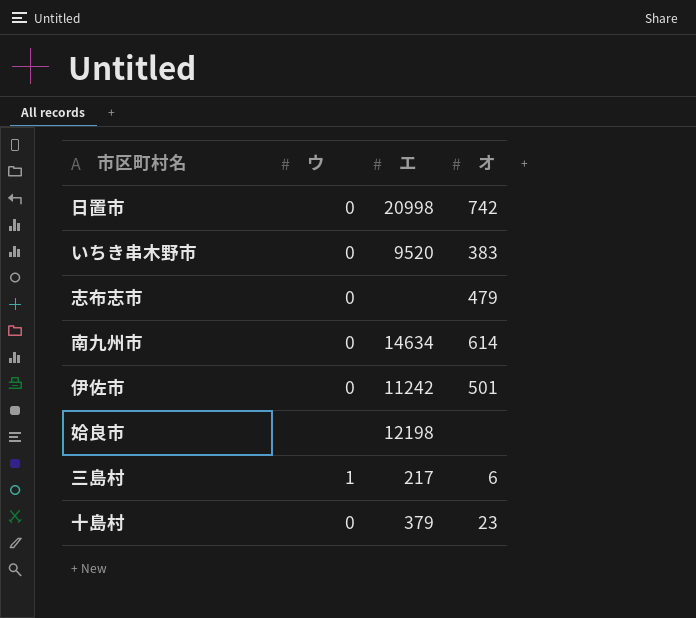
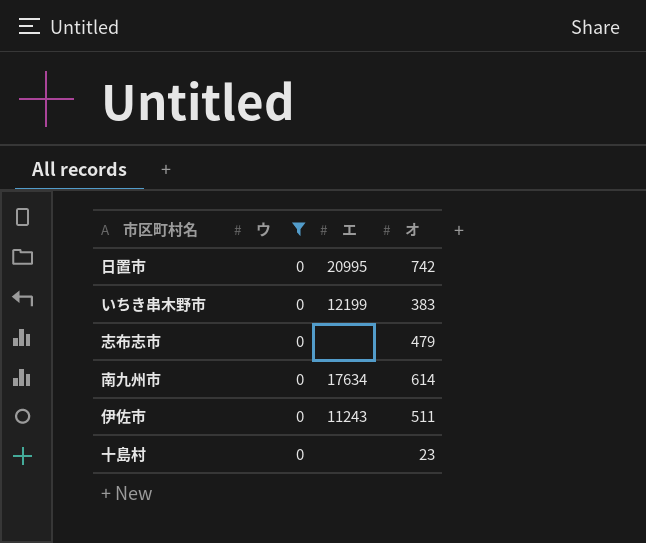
filter: none -> ウ = 0
日置市 | エ: 20998 -> 20995
いちき串木野市 | エ: 9520 -> 12199
南九州市 | エ: 14634 -> 17634
伊佐市 | エ: 11242 -> 11243
伊佐市 | オ: 501 -> 511
十島村 | エ: 379 -> none

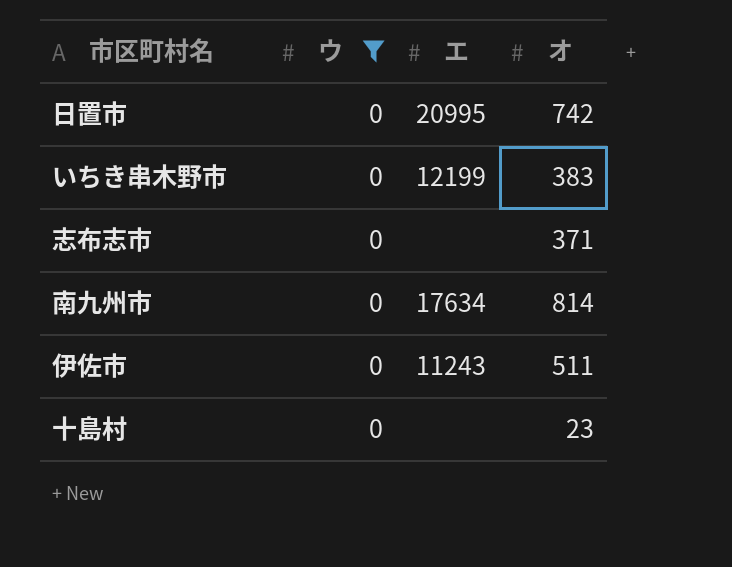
志布志市 | オ: 479 -> 371
南九州市 | オ: 614 -> 814

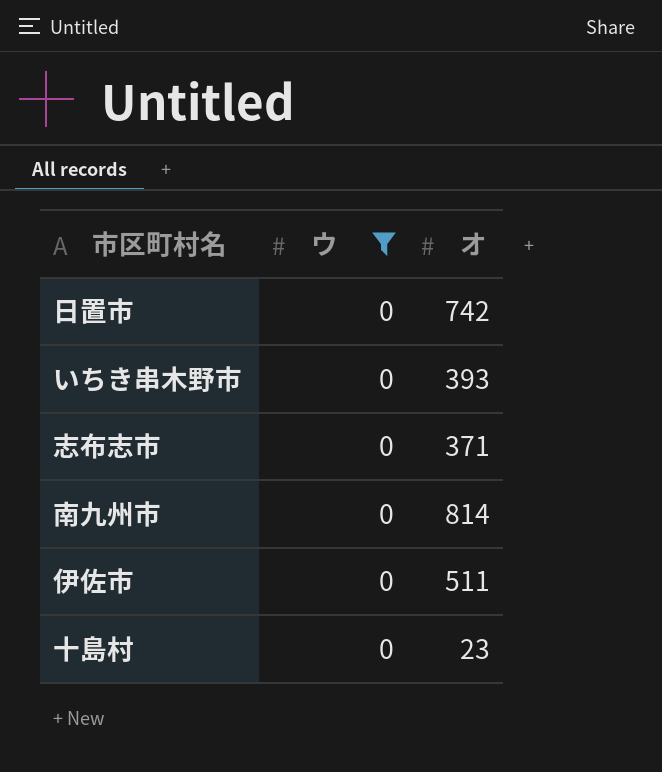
column エ | position: 3 -> none
いちき串木野市 | オ: 383 -> 393

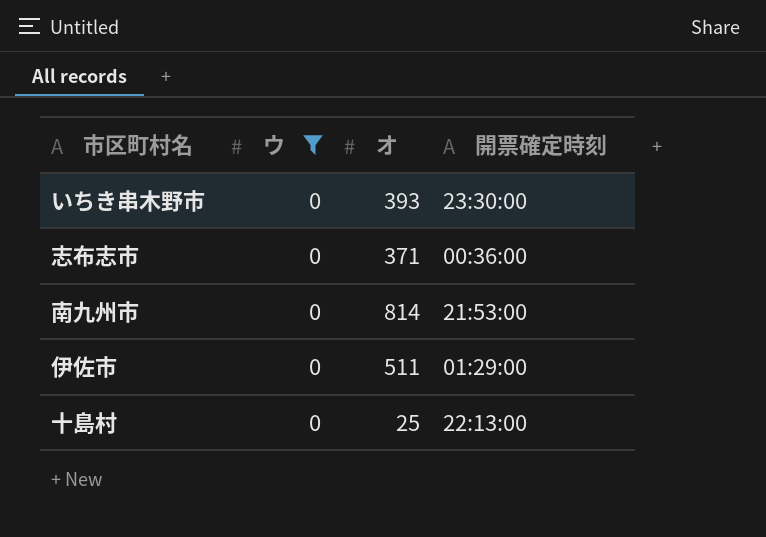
column 開票確定時刻 | position: none -> 4
row 日置市: 0 | 742 -> none
十島村 | オ: 23 -> 25

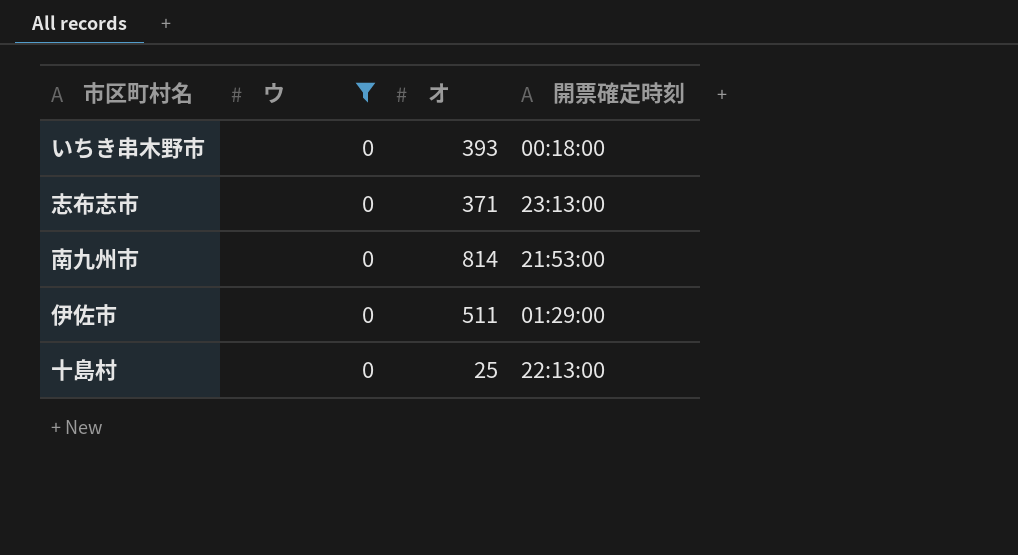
いちき串木野市 | 開票確定時刻: 23:30:00 -> 00:18:00
志布志市 | 開票確定時刻: 00:36:00 -> 23:13:00

